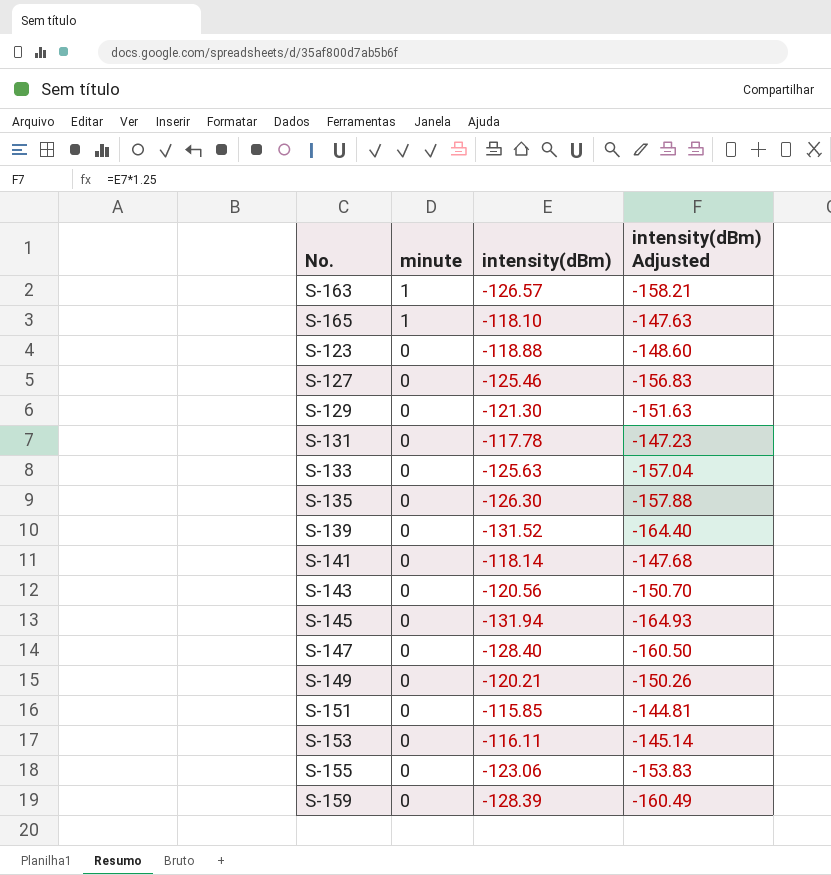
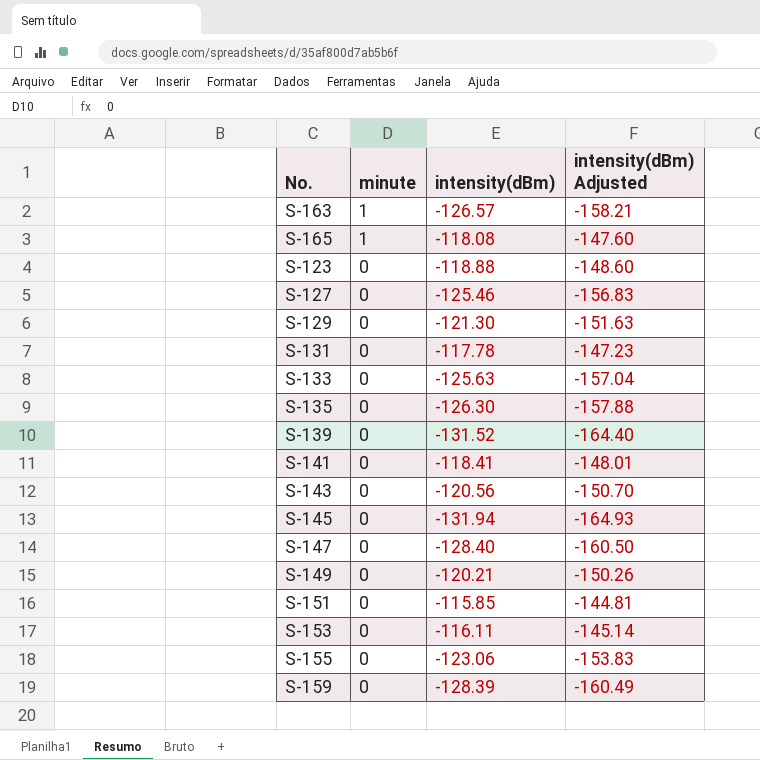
S-165 | intensity(dBm): -118.10 -> -118.08
S-165 | intensity(dBm) Adjusted: -147.63 -> -147.60
S-141 | intensity(dBm): -118.14 -> -118.41
S-141 | intensity(dBm) Adjusted: -147.68 -> -148.01

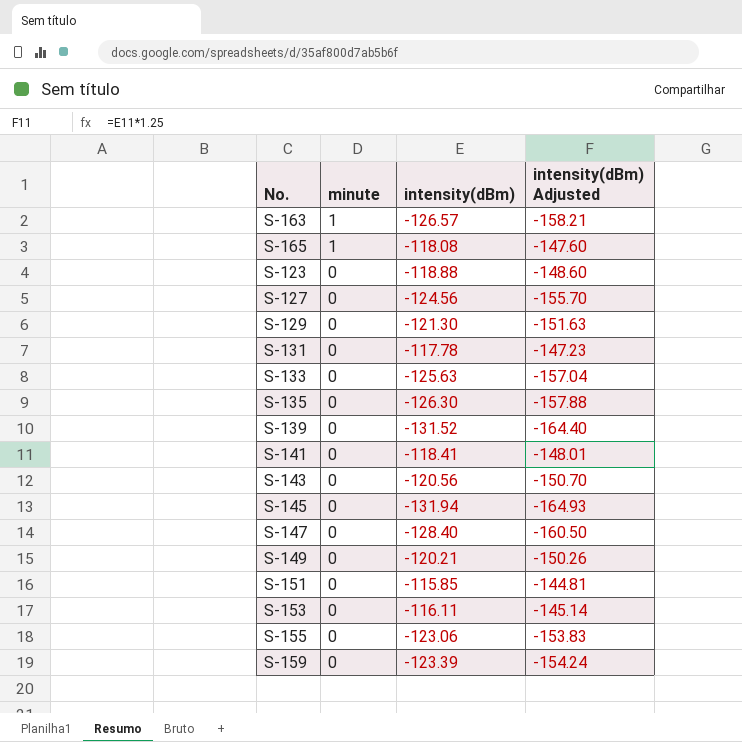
S-127 | intensity(dBm): -125.46 -> -124.56
S-127 | intensity(dBm) Adjusted: -156.83 -> -155.70
S-159 | intensity(dBm): -128.39 -> -123.39
S-159 | intensity(dBm) Adjusted: -160.49 -> -154.24

